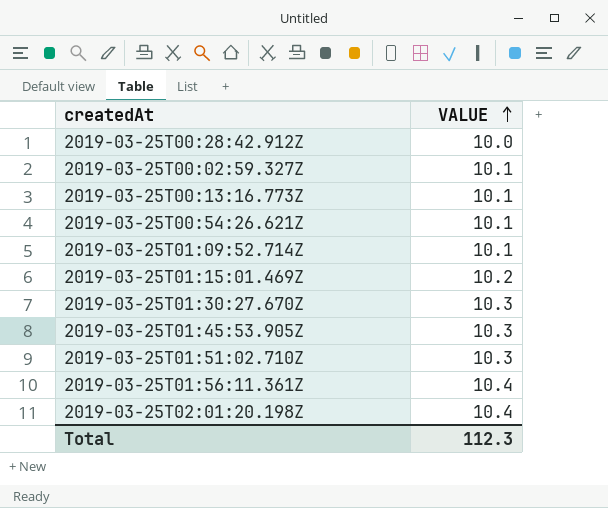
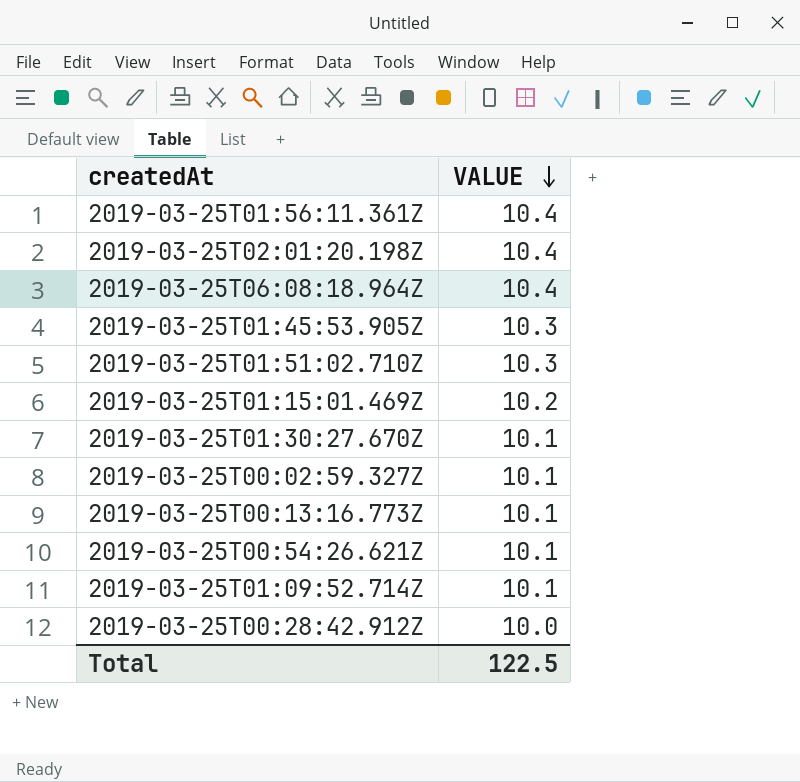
row order: VALUE ascending -> VALUE descending
row 2019-03-25T06:08:18.964Z: none -> 10.4
2019-03-25T01:30:27.670Z | VALUE: 10.3 -> 10.1
Total | VALUE: 112.3 -> 122.5

